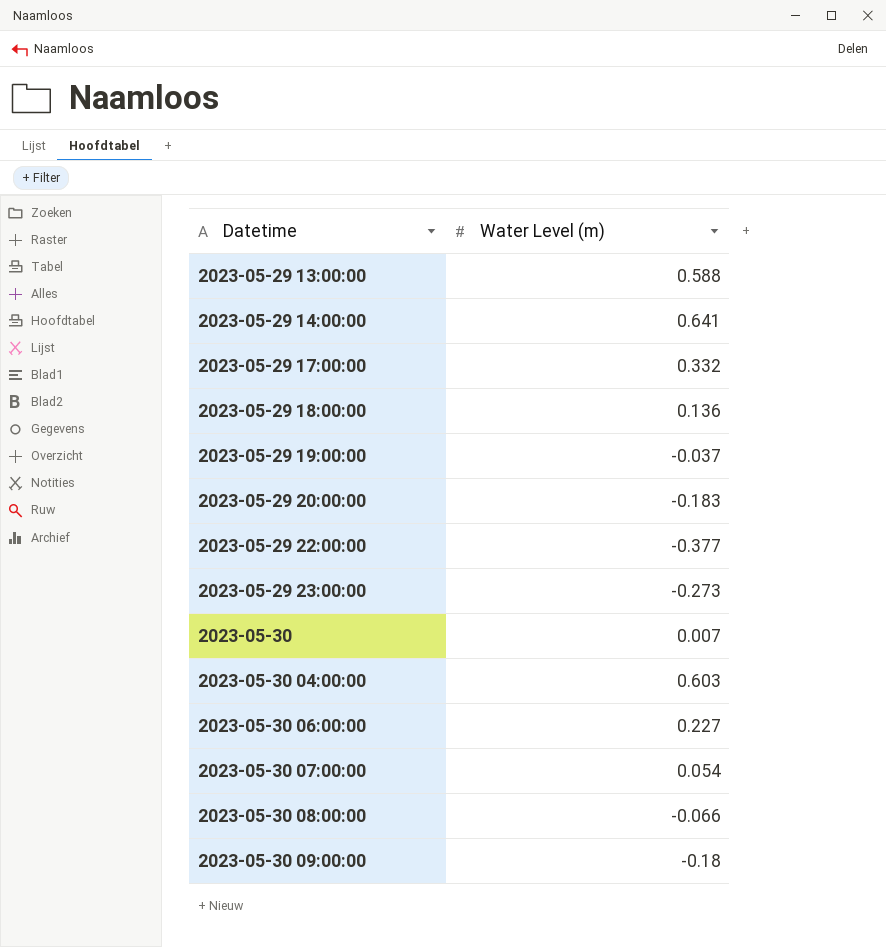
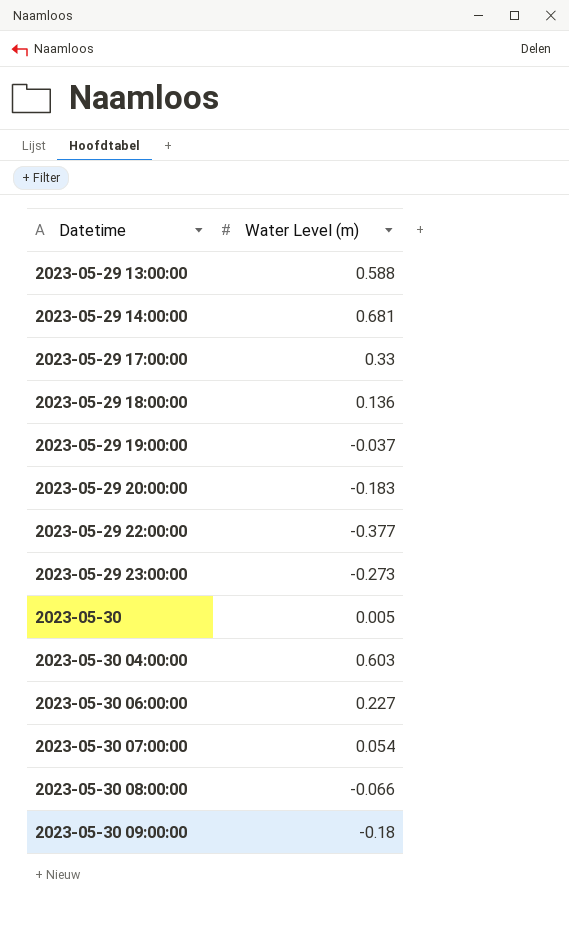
2023-05-29 14:00:00 | Water Level (m): 0.641 -> 0.681
2023-05-29 17:00:00 | Water Level (m): 0.332 -> 0.33
2023-05-30 | Water Level (m): 0.007 -> 0.005

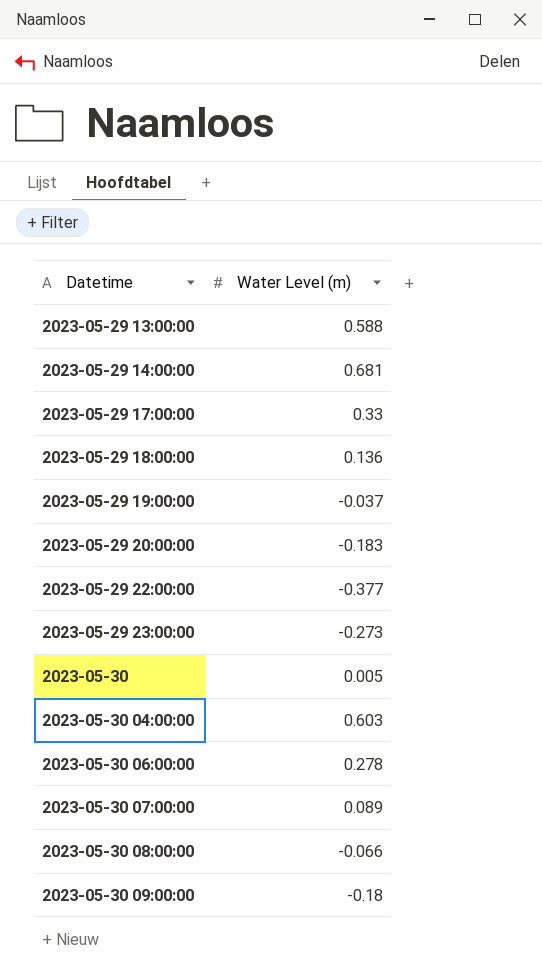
2023-05-30 06:00:00 | Water Level (m): 0.227 -> 0.278
2023-05-30 07:00:00 | Water Level (m): 0.054 -> 0.089

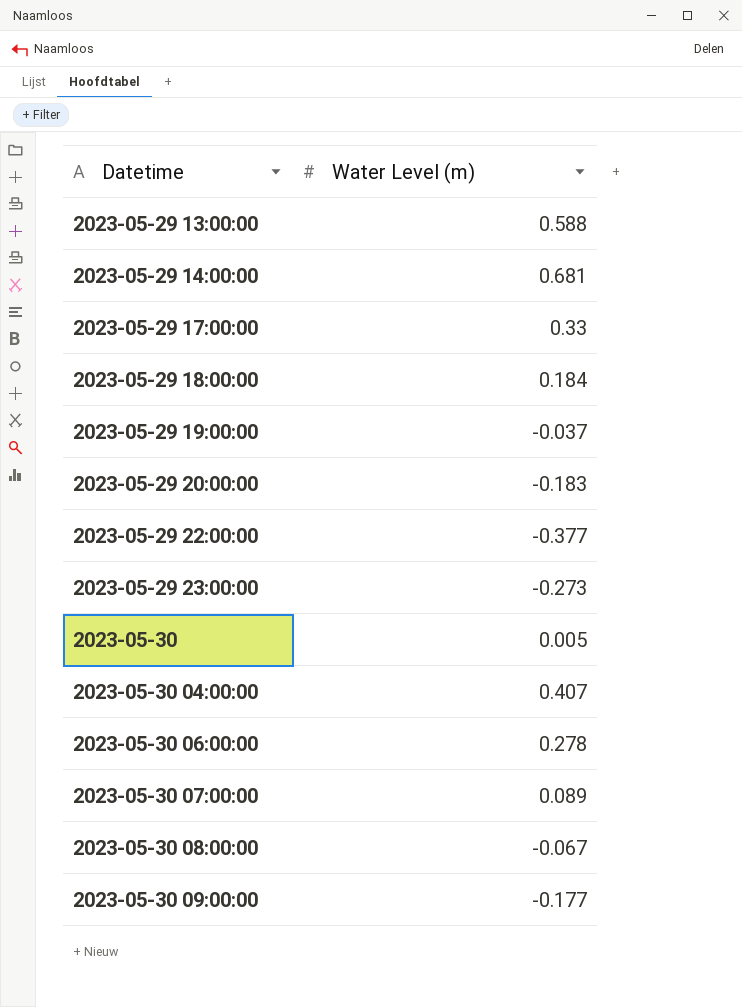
2023-05-29 18:00:00 | Water Level (m): 0.136 -> 0.184
2023-05-30 04:00:00 | Water Level (m): 0.603 -> 0.407
2023-05-30 08:00:00 | Water Level (m): -0.066 -> -0.067
2023-05-30 09:00:00 | Water Level (m): -0.18 -> -0.177

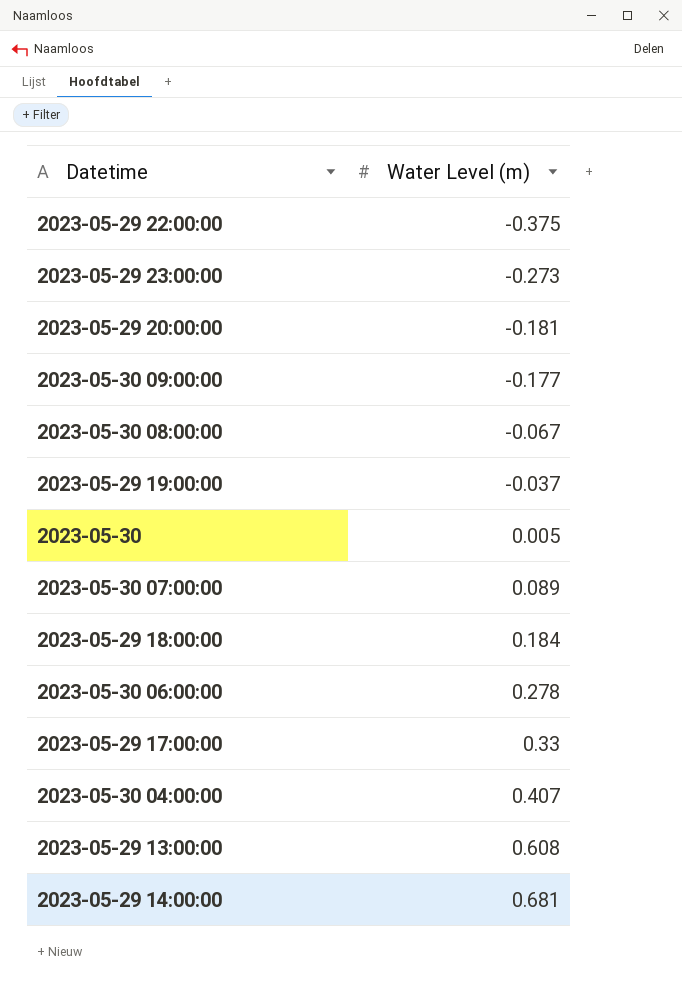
row order: Datetime ascending -> Water Level (m) ascending
2023-05-29 22:00:00 | Water Level (m): -0.377 -> -0.375
2023-05-29 20:00:00 | Water Level (m): -0.183 -> -0.181
2023-05-29 13:00:00 | Water Level (m): 0.588 -> 0.608

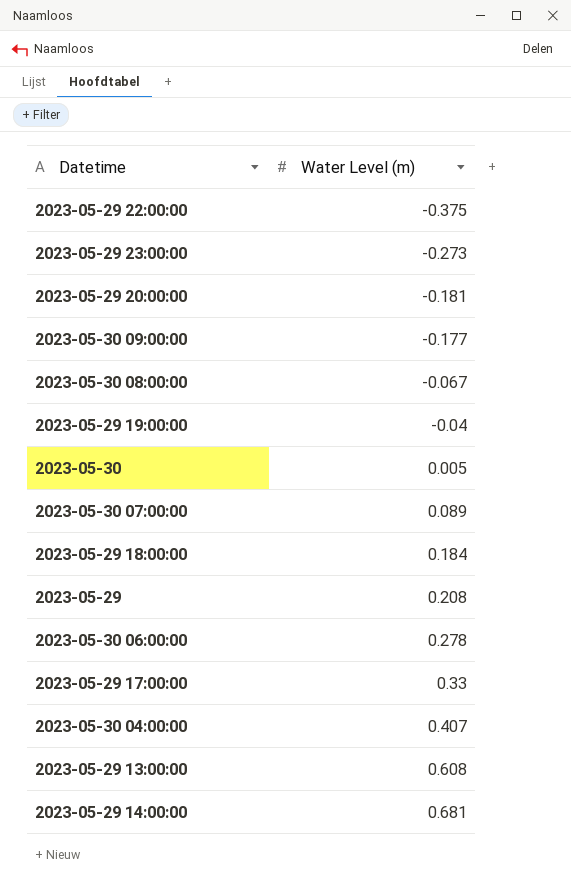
2023-05-29 19:00:00 | Water Level (m): -0.037 -> -0.04
row 2023-05-29: none -> 0.208

